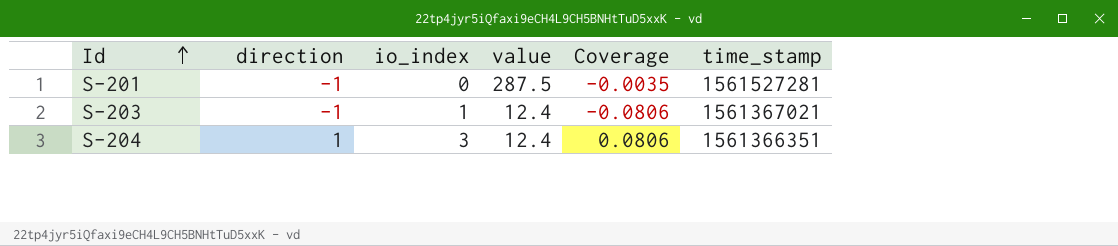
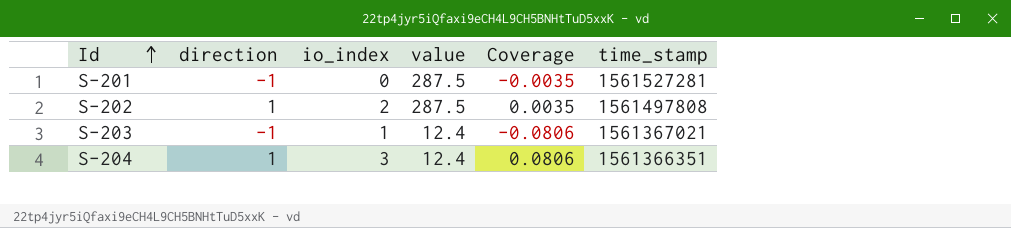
row S-202: none -> 1 | 2 | 287.5 | 0.0035 | 1561497808

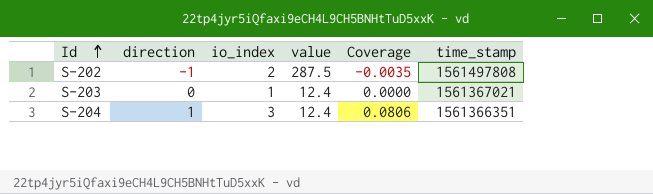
row S-201: -1 | 0 | 287.5 | -0.0035 | 1561527281 -> none
S-202 | direction: 1 -> -1
S-202 | Coverage: 0.0035 -> -0.0035
S-203 | direction: -1 -> 0
S-203 | Coverage: -0.0806 -> 0.0000

